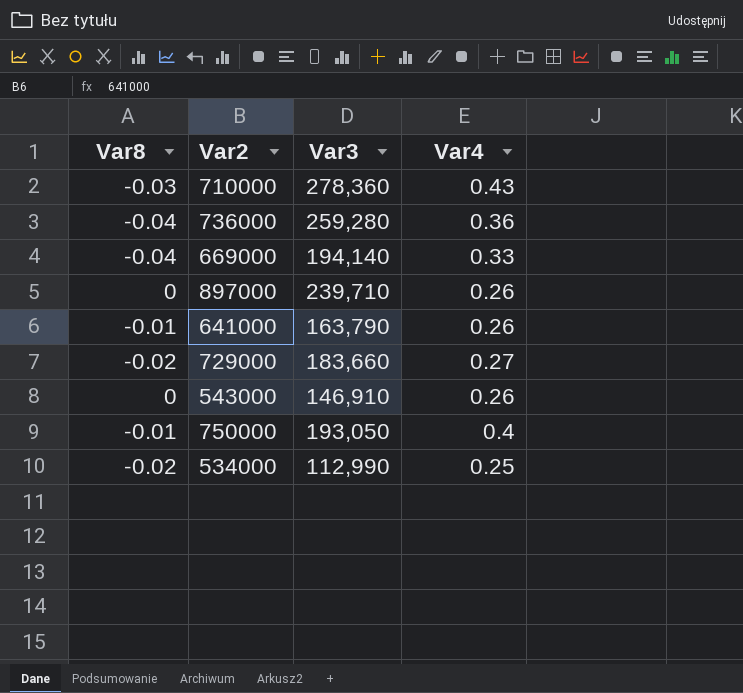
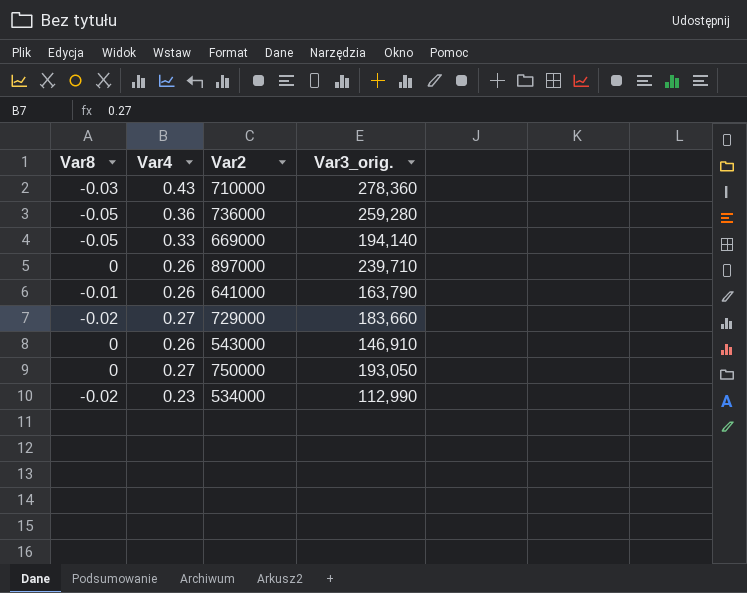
column Var4 | position: 4 -> 2
column name: Var3 -> Var3_orig.
736000 | Var8: -0.04 -> -0.05
669000 | Var8: -0.04 -> -0.05
750000 | Var8: -0.01 -> 0
750000 | Var4: 0.4 -> 0.27
534000 | Var4: 0.25 -> 0.23

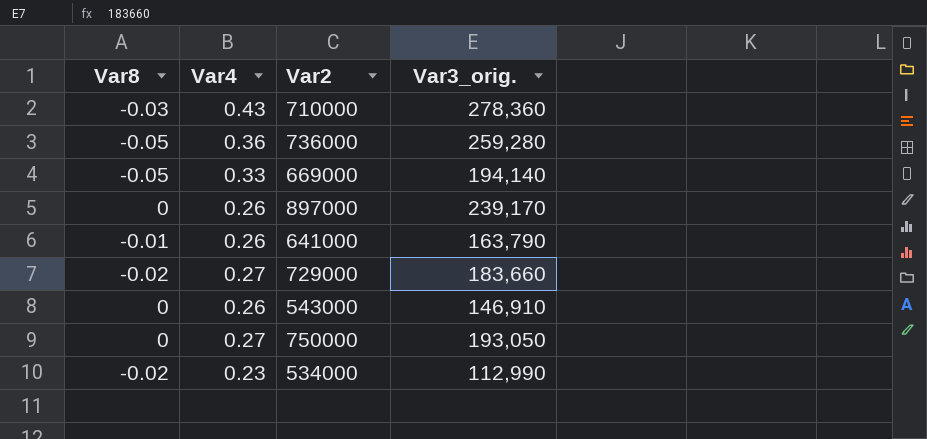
897000 | Var3_orig.: 239,710 -> 239,170

